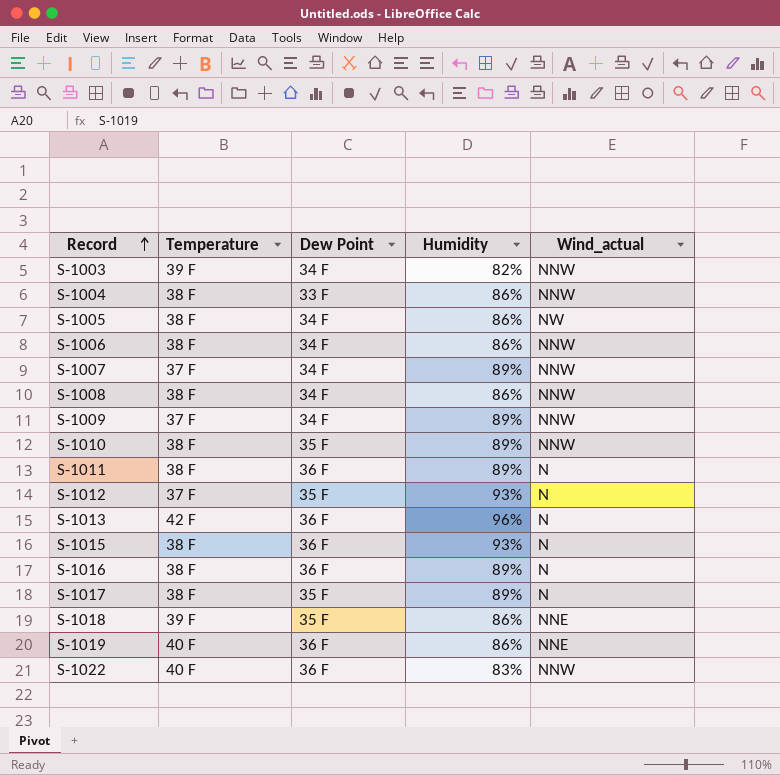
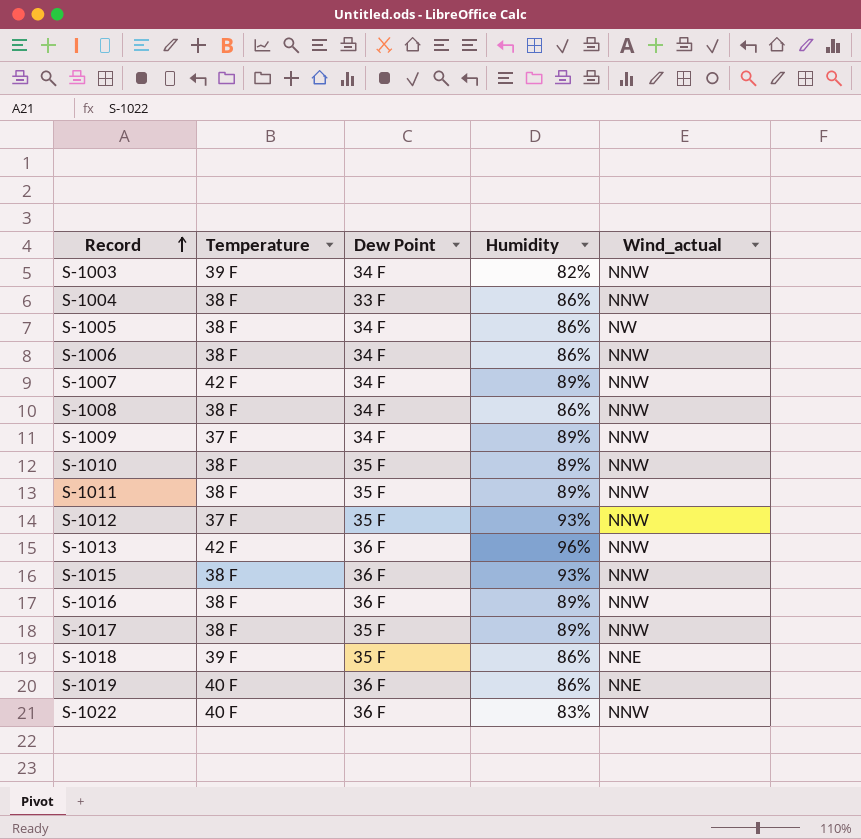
S-1007 | Temperature: 37 F -> 42 F
S-1011 | Dew Point: 36 F -> 35 F
S-1011 | Wind_actual: N -> NNW
S-1012 | Wind_actual: N -> NNW
S-1013 | Wind_actual: N -> NNW
S-1015 | Wind_actual: N -> NNW
S-1016 | Wind_actual: N -> NNW
S-1017 | Wind_actual: N -> NNW

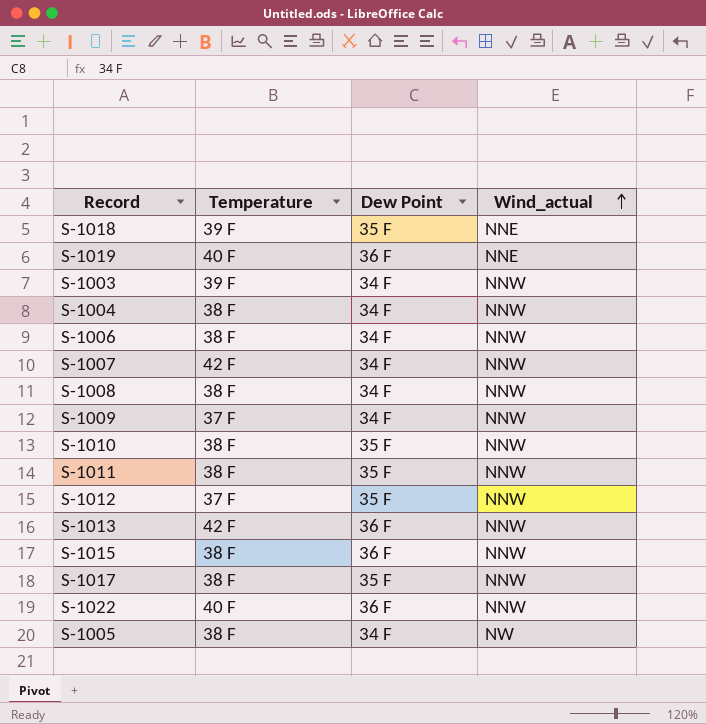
row order: Record ascending -> Wind_actual ascending
column Humidity | position: 4 -> none
row S-1016: 38 F | 36 F | 89% | NNW -> none
S-1004 | Dew Point: 33 F -> 34 F

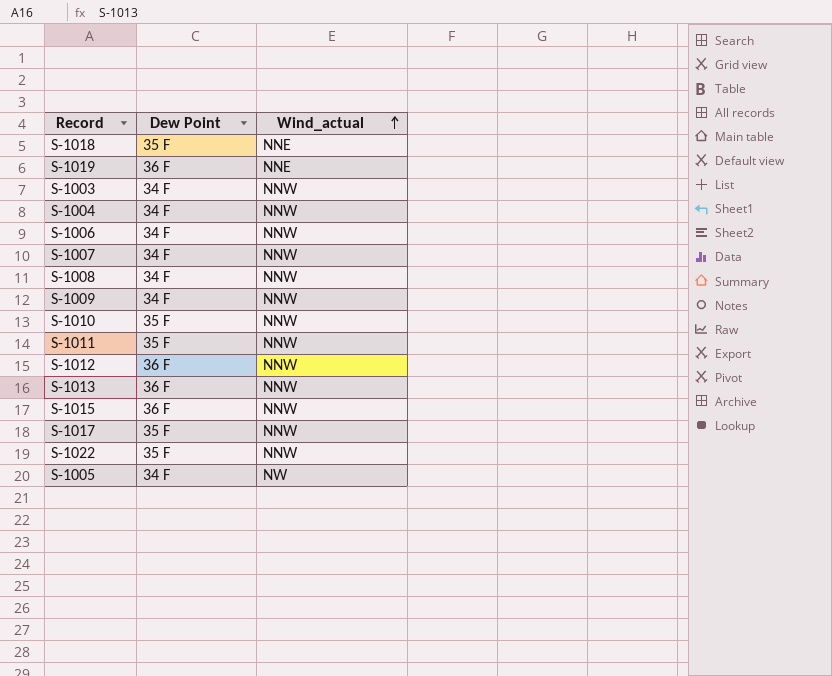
column Temperature | position: 2 -> none
S-1012 | Dew Point: 35 F -> 36 F
S-1022 | Dew Point: 36 F -> 35 F

